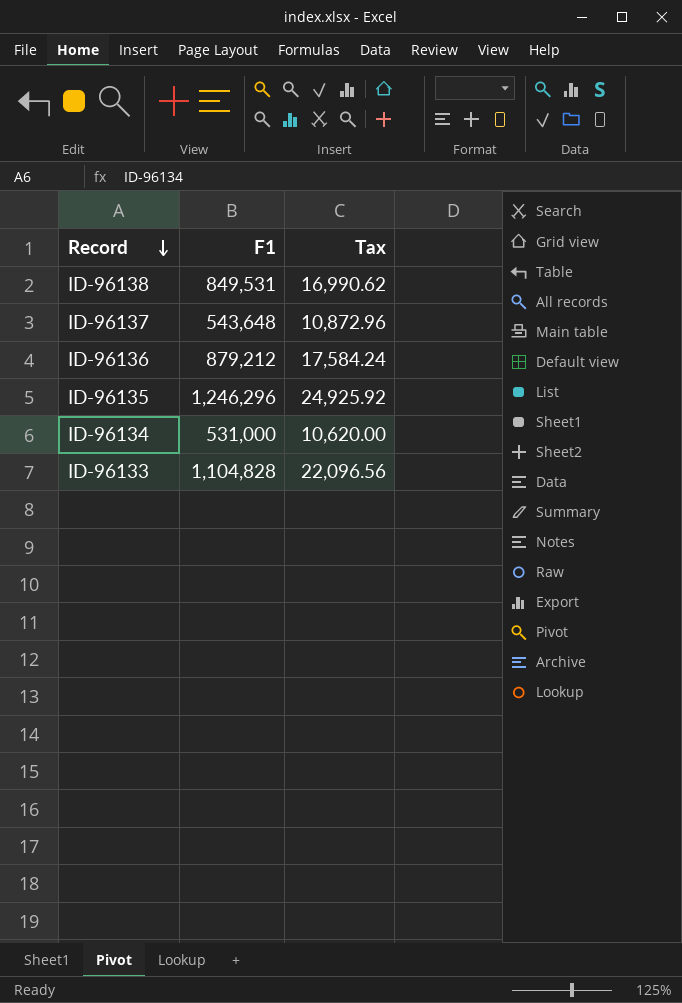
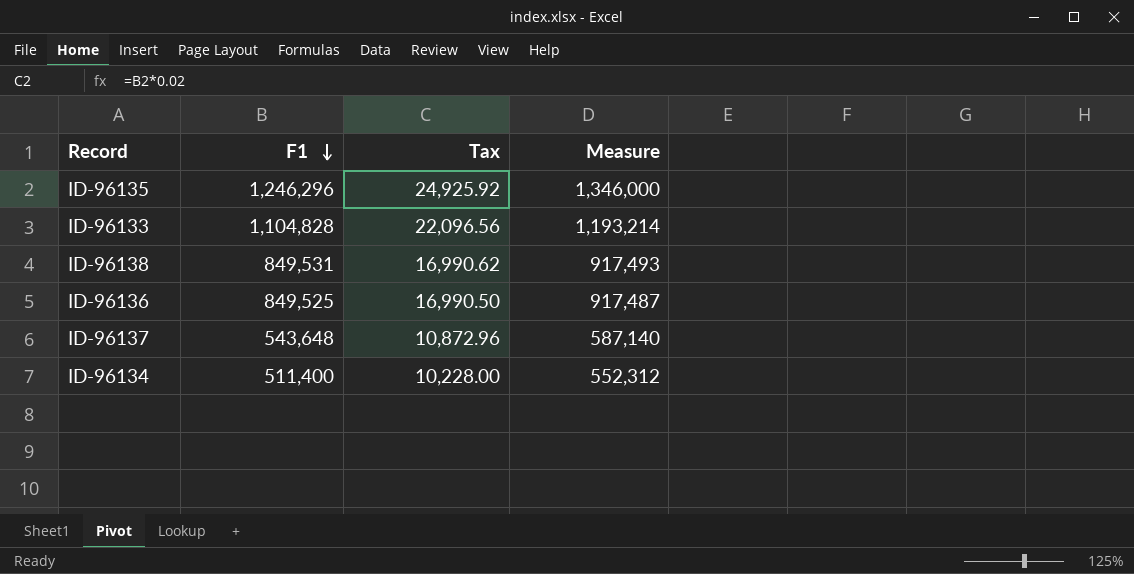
row order: Record descending -> F1 descending
column Measure | formula: none -> [F1] * 1.08
ID-96136 | F1: 879,212 -> 849,525
ID-96136 | Tax: 17,584.24 -> 16,990.50
ID-96134 | F1: 531,000 -> 511,400
ID-96134 | Tax: 10,620.00 -> 10,228.00

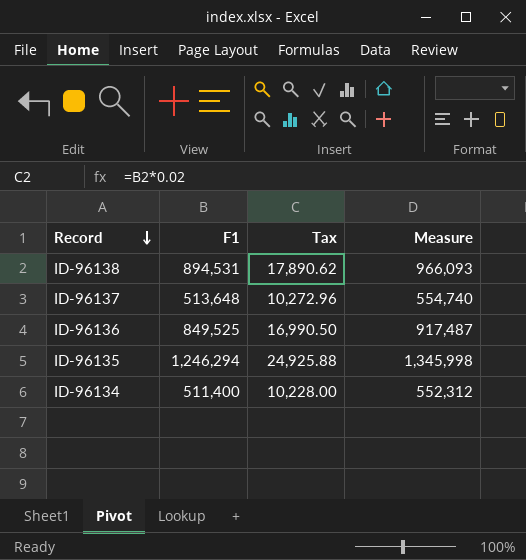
row order: F1 descending -> Record descending
row ID-96133: 1,104,828 | 22,096.56 | 1,193,214 -> none
ID-96138 | F1: 849,531 -> 894,531
ID-96138 | Tax: 16,990.62 -> 17,890.62
ID-96138 | Measure: 917,493 -> 966,093
ID-96137 | F1: 543,648 -> 513,648
ID-96137 | Tax: 10,872.96 -> 10,272.96
ID-96137 | Measure: 587,140 -> 554,740
ID-96135 | F1: 1,246,296 -> 1,246,294
ID-96135 | Tax: 24,925.92 -> 24,925.88
ID-96135 | Measure: 1,346,000 -> 1,345,998

